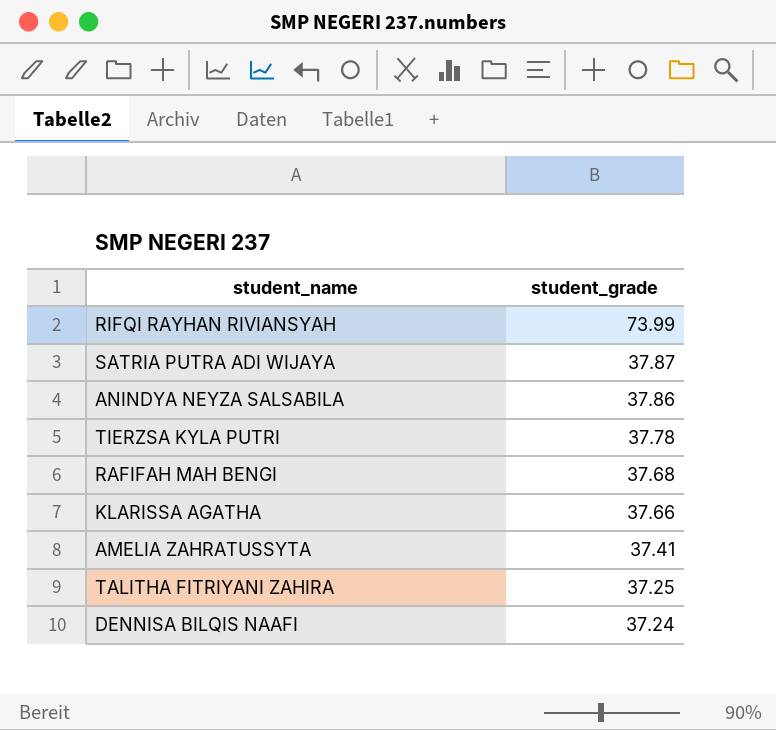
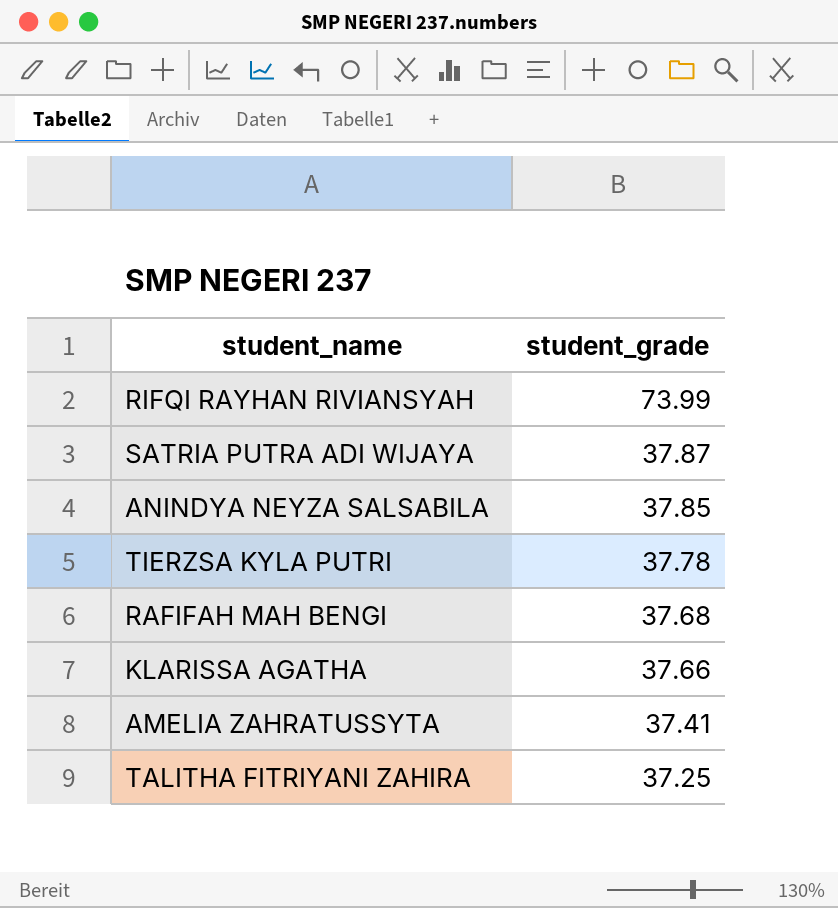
row DENNISA BILQIS NAAFI: 37.24 -> none
ANINDYA NEYZA SALSABILA | student_grade: 37.86 -> 37.85

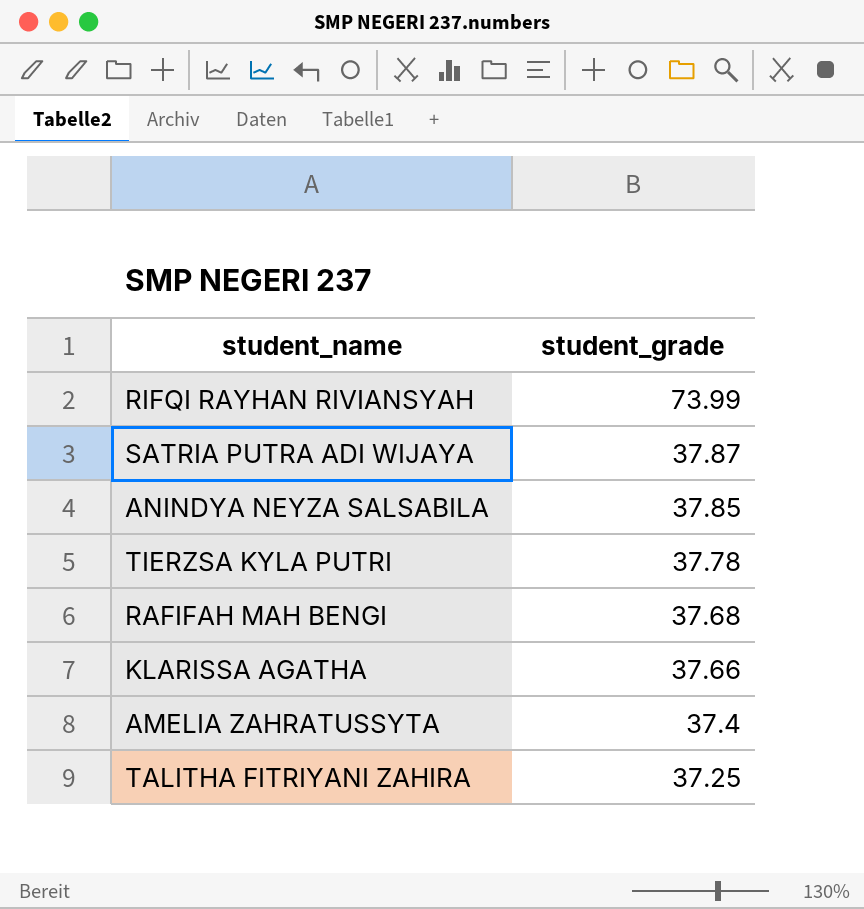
AMELIA ZAHRATUSSYTA | student_grade: 37.41 -> 37.4

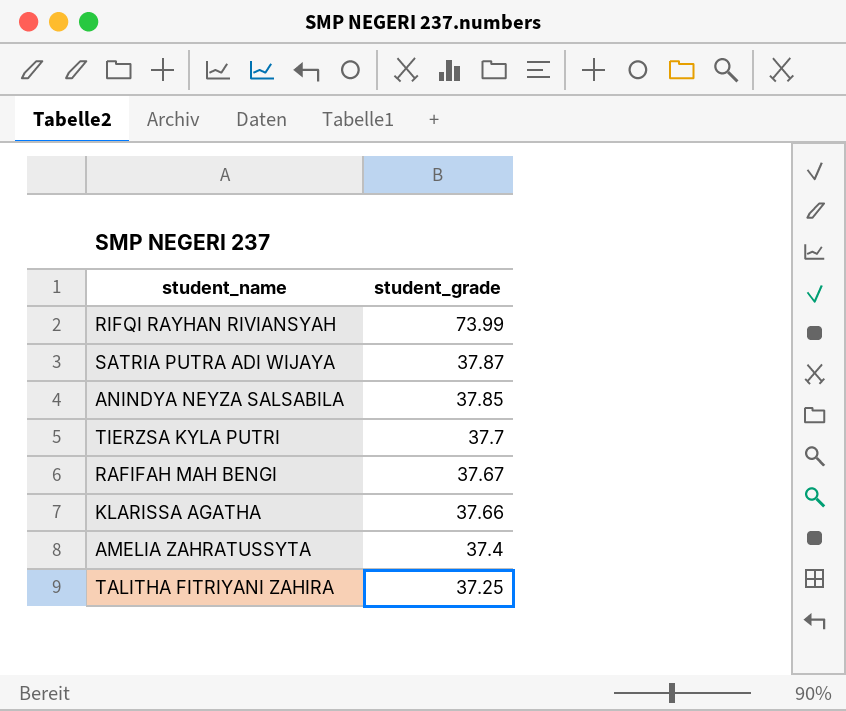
TIERZSA KYLA PUTRI | student_grade: 37.78 -> 37.7
RAFIFAH MAH BENGI | student_grade: 37.68 -> 37.67

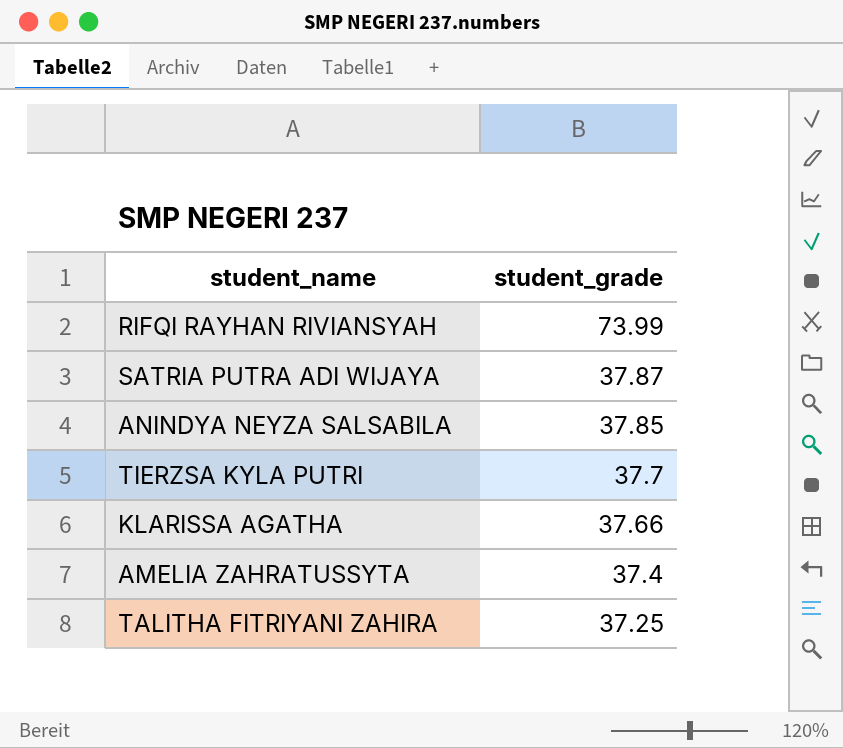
row RAFIFAH MAH BENGI: 37.67 -> none

